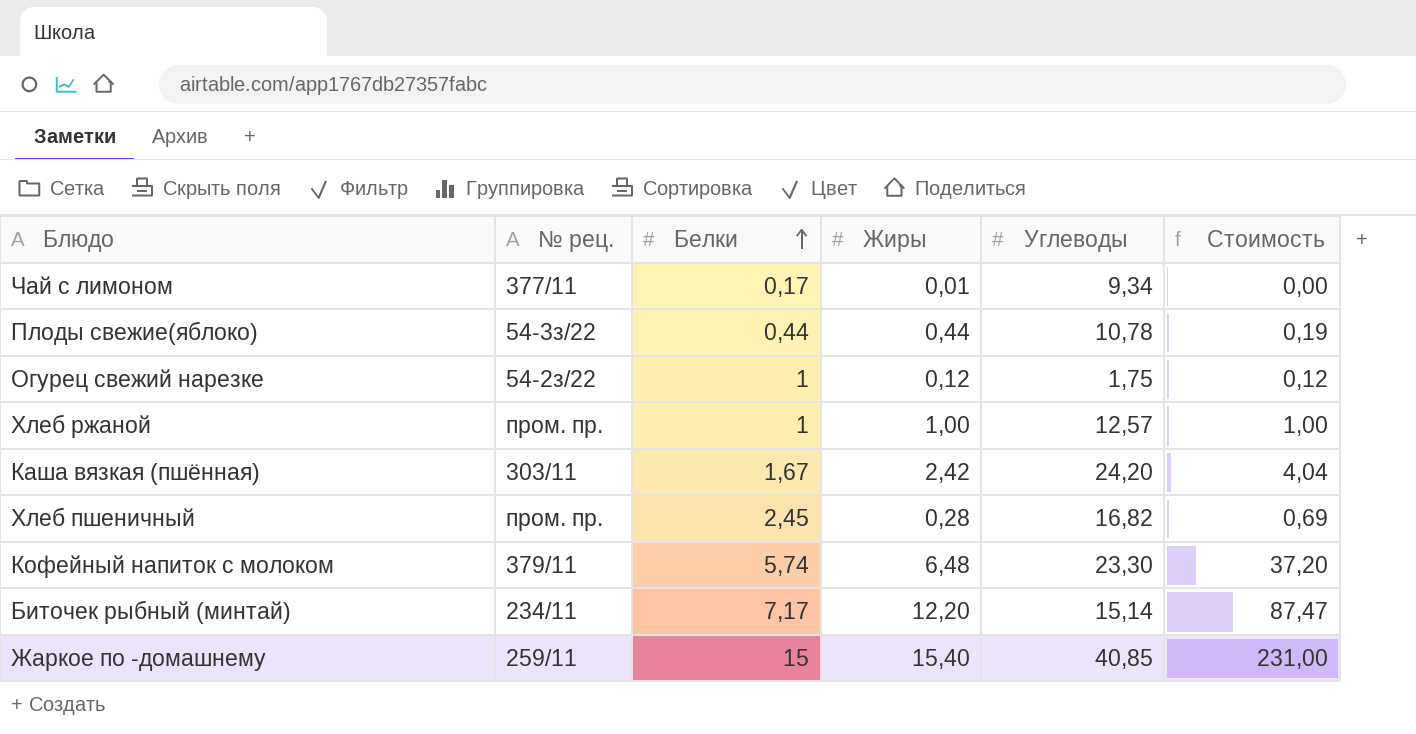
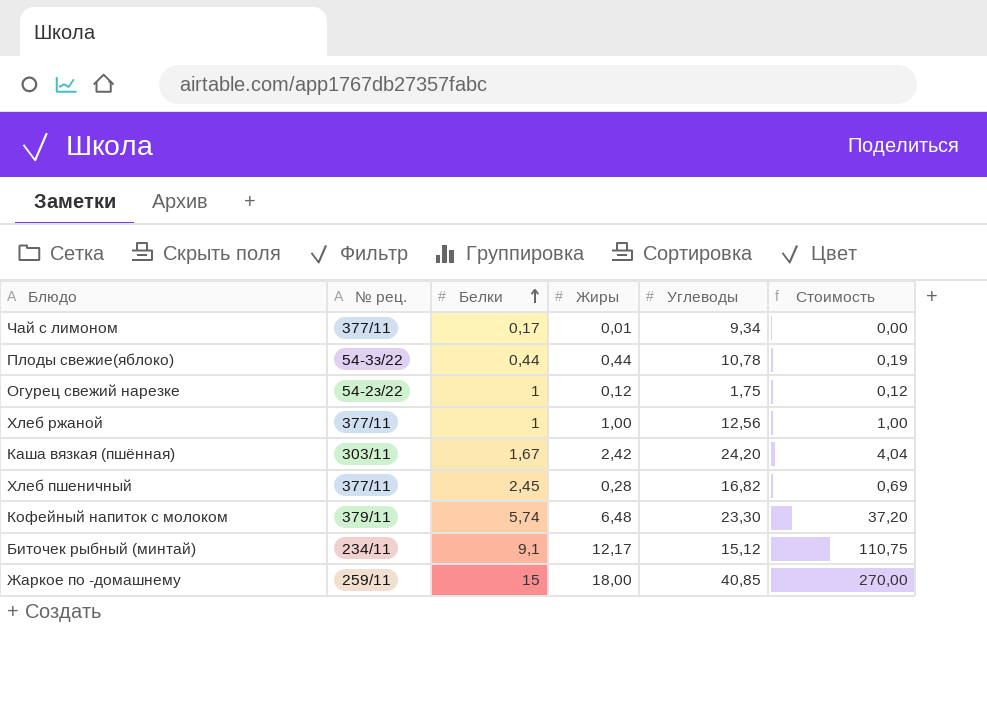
Хлеб ржаной | № рец.: пром. пр. -> 377/11
Хлеб ржаной | Углеводы: 12,57 -> 12,56
Хлеб пшеничный | № рец.: пром. пр. -> 377/11
Биточек рыбный (минтай) | Белки: 7,17 -> 9,1
Биточек рыбный (минтай) | Жиры: 12,20 -> 12,17
Биточек рыбный (минтай) | Углеводы: 15,14 -> 15,12
Биточек рыбный (минтай) | Стоимость: 87,47 -> 110,75
Жаркое по -домашнему | Жиры: 15,40 -> 18,00
Жаркое по -домашнему | Стоимость: 231,00 -> 270,00

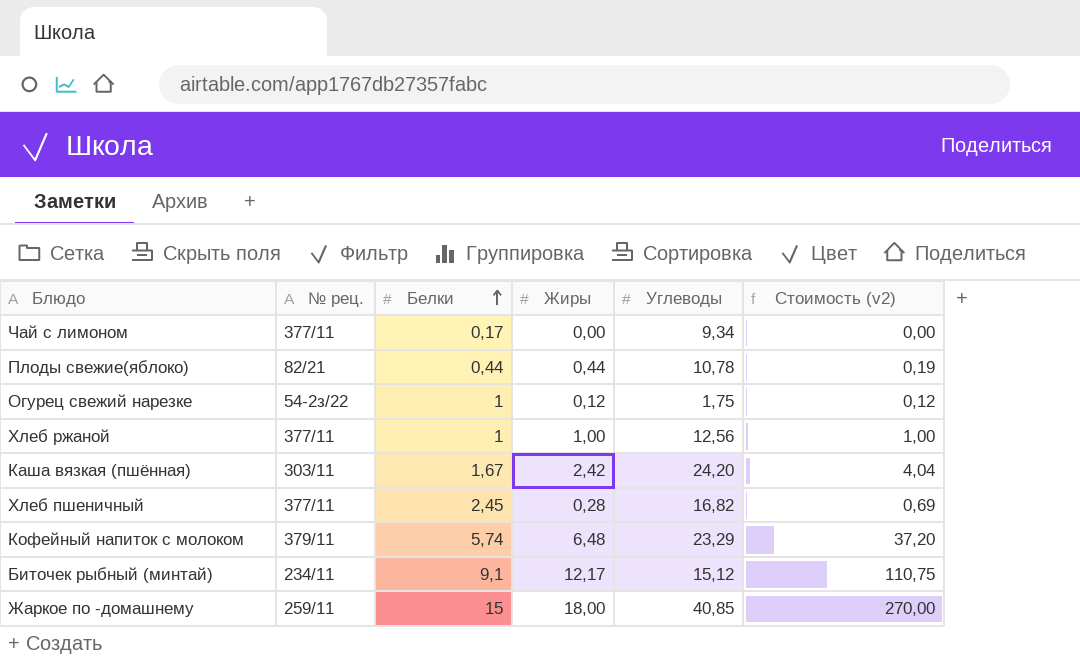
column name: Стоимость -> Стоимость (v2)
Чай с лимоном | Жиры: 0,01 -> 0,00
Плоды свежие(яблоко) | № рец.: 54-3з/22 -> 82/21
Кофейный напиток с молоком | Углеводы: 23,30 -> 23,29

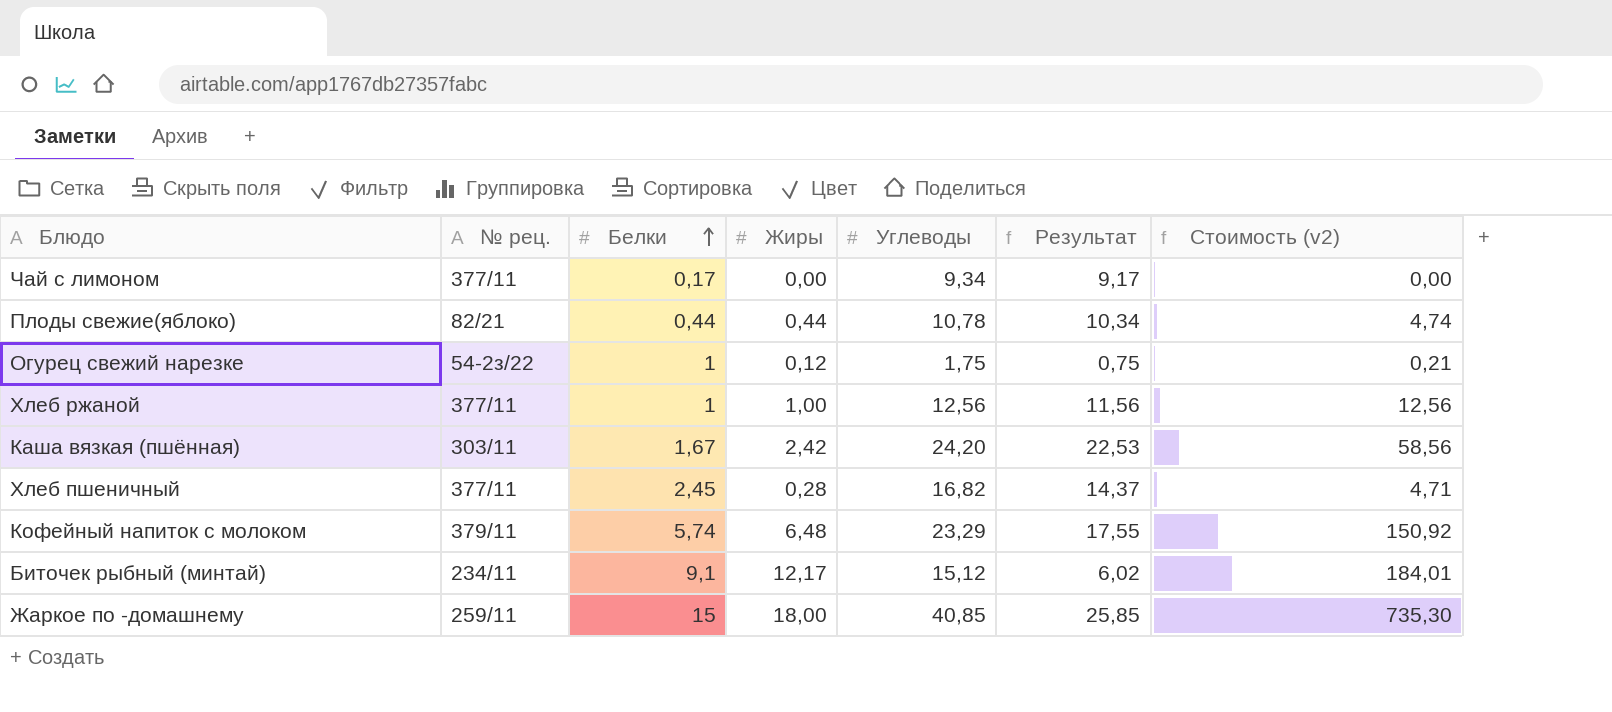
column Результат | formula: none -> [Углеводы] - [Белки]
column Стоимость (v2) | formula: [Белки] * [Жиры] -> [Жиры] * [Углеводы]

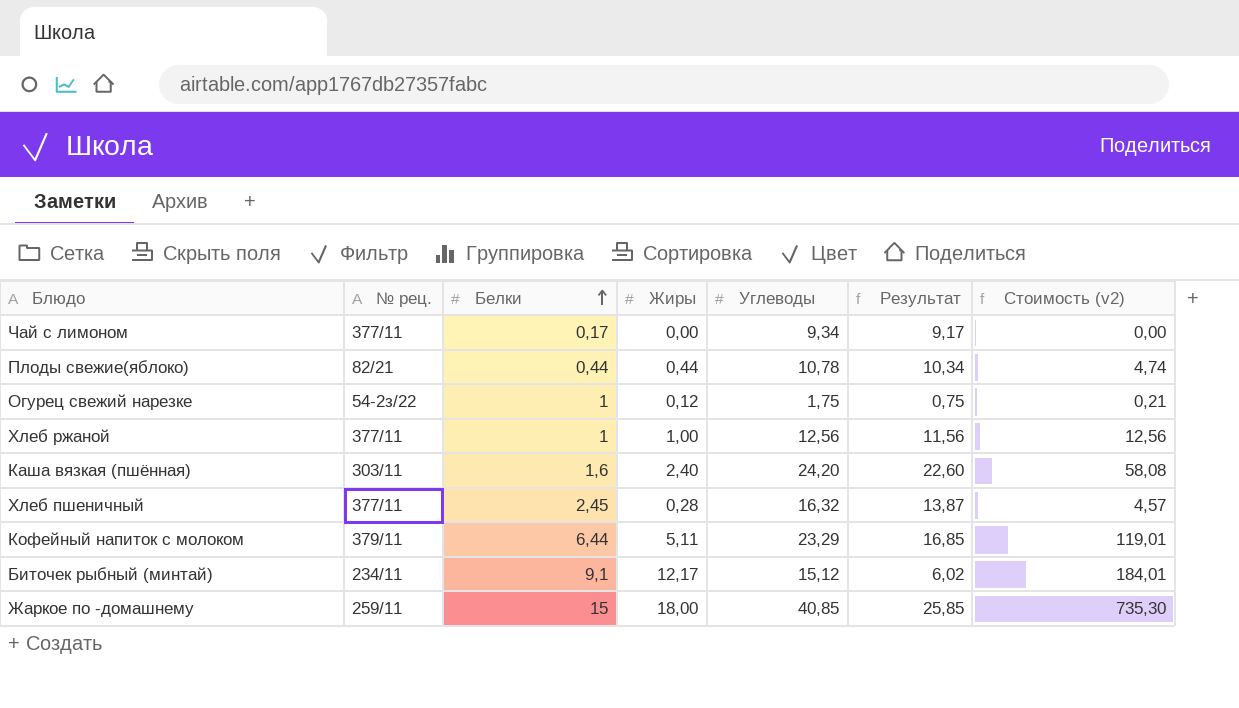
Каша вязкая (пшённая) | Белки: 1,67 -> 1,6
Каша вязкая (пшённая) | Жиры: 2,42 -> 2,40
Каша вязкая (пшённая) | Результат: 22,53 -> 22,60
Каша вязкая (пшённая) | Стоимость (v2): 58,56 -> 58,08
Хлеб пшеничный | Углеводы: 16,82 -> 16,32
Хлеб пшеничный | Результат: 14,37 -> 13,87
Хлеб пшеничный | Стоимость (v2): 4,71 -> 4,57
Кофейный напиток с молоком | Белки: 5,74 -> 6,44
Кофейный напиток с молоком | Жиры: 6,48 -> 5,11
Кофейный напиток с молоком | Результат: 17,55 -> 16,85
Кофейный напиток с молоком | Стоимость (v2): 150,92 -> 119,01

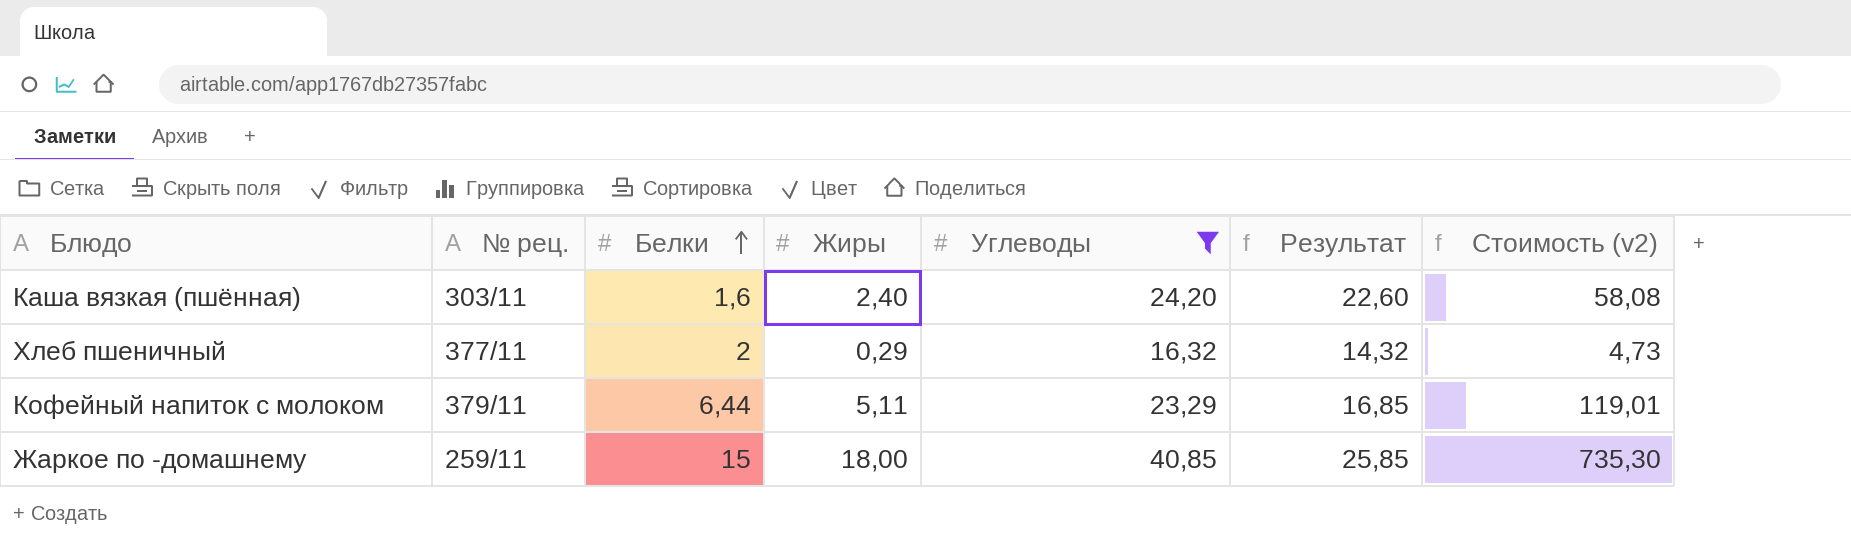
filter: none -> Углеводы >= 16,32
Хлеб пшеничный | Белки: 2,45 -> 2
Хлеб пшеничный | Жиры: 0,28 -> 0,29
Хлеб пшеничный | Результат: 13,87 -> 14,32
Хлеб пшеничный | Стоимость (v2): 4,57 -> 4,73

